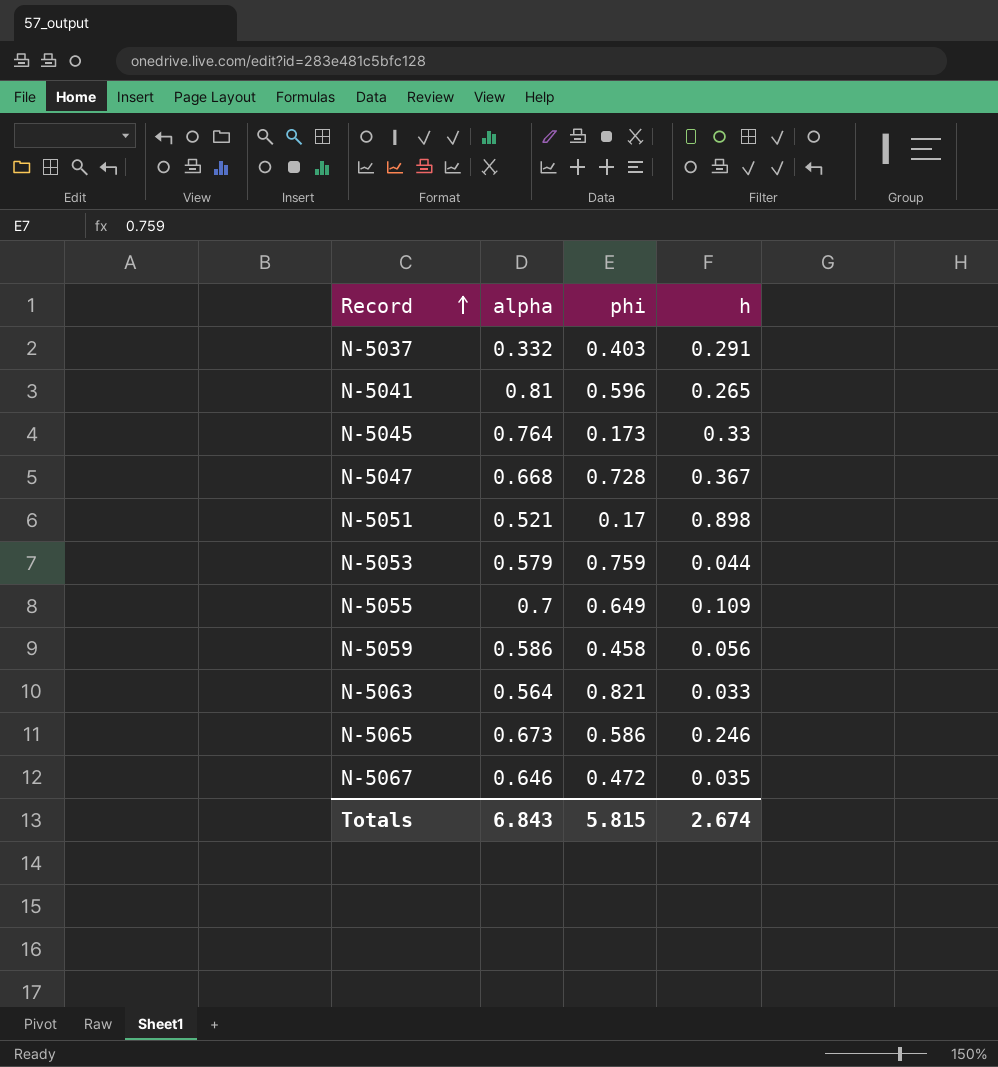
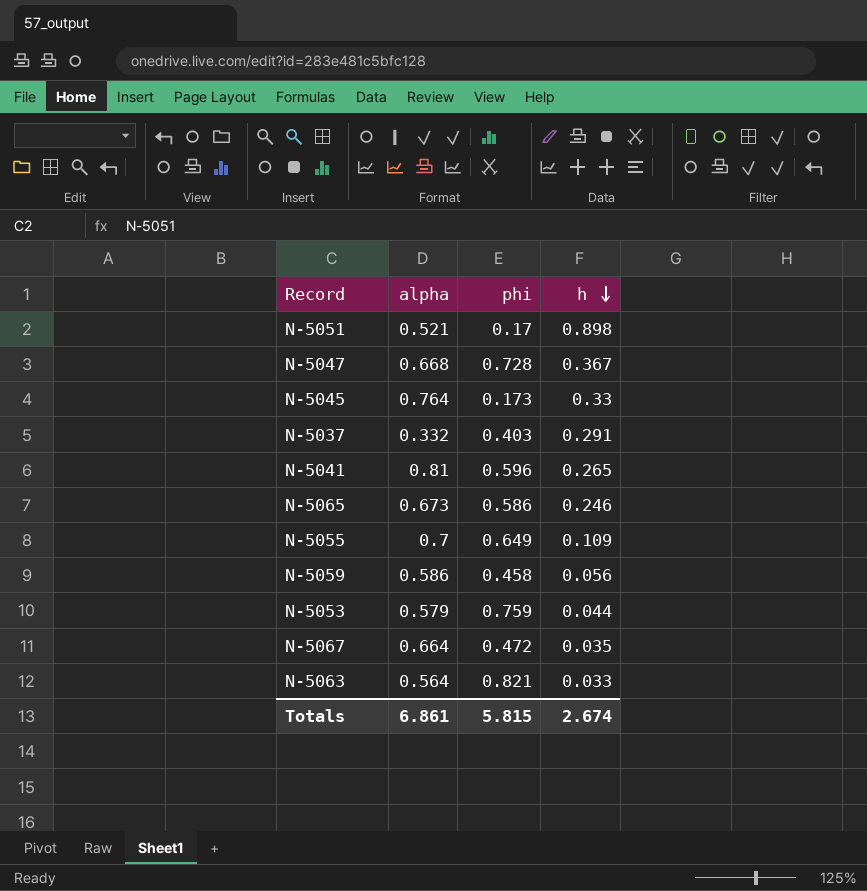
row order: Record ascending -> h descending
N-5067 | alpha: 0.646 -> 0.664
Totals | alpha: 6.843 -> 6.861

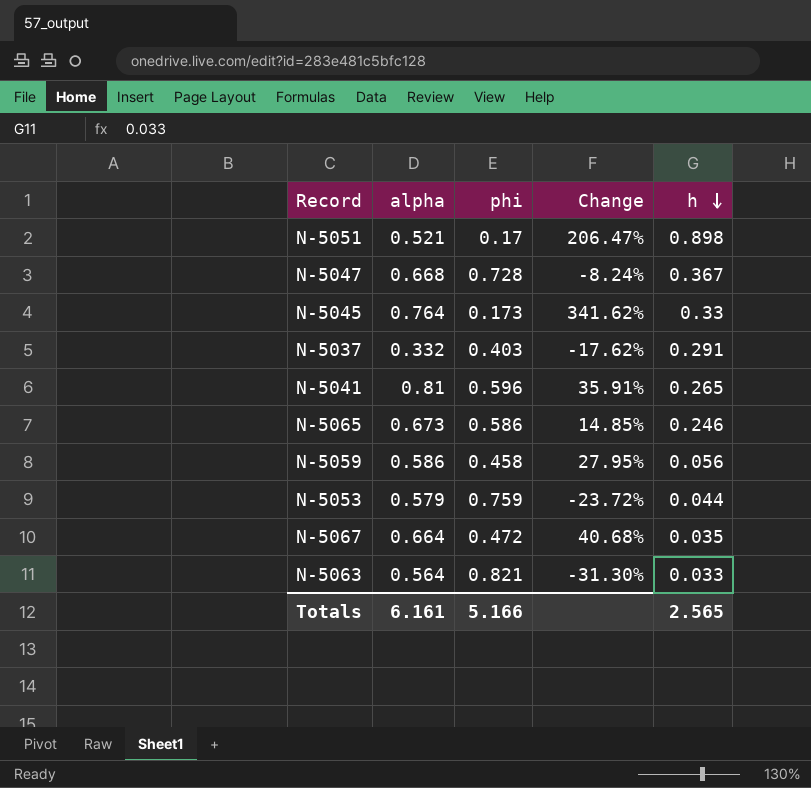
column Change | formula: none -> ([alpha] - [phi]) / [phi]
row N-5055: 0.7 | 0.649 | 0.109 -> none
Totals | alpha: 6.861 -> 6.161
Totals | phi: 5.815 -> 5.166
Totals | h: 2.674 -> 2.565

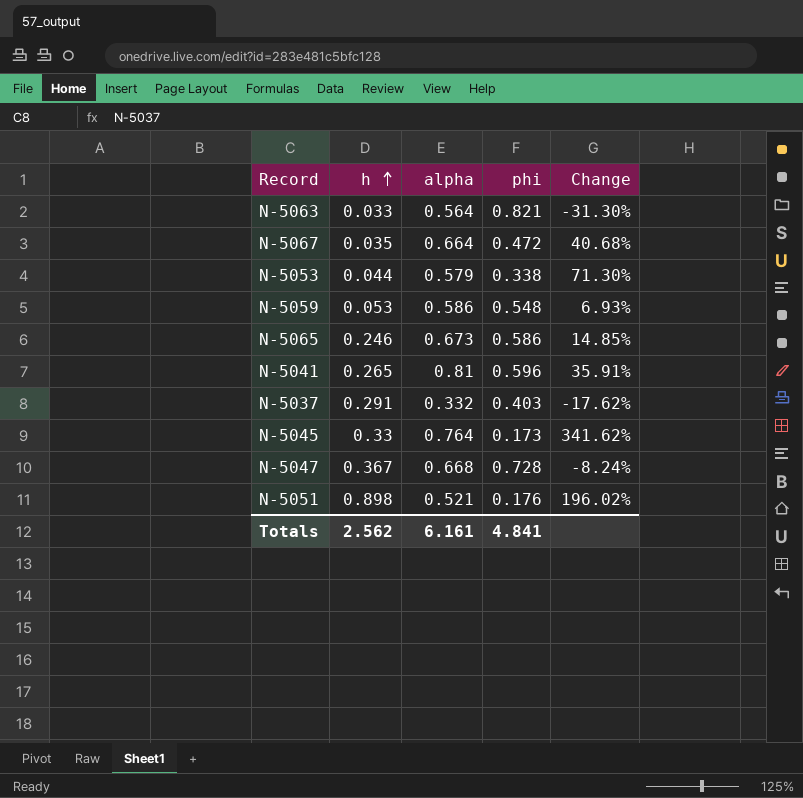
row order: h descending -> h ascending
column h | position: 5 -> 2
N-5053 | phi: 0.759 -> 0.338
N-5053 | Change: -23.72% -> 71.30%
N-5059 | h: 0.056 -> 0.053
N-5059 | phi: 0.458 -> 0.548
N-5059 | Change: 27.95% -> 6.93%
N-5051 | phi: 0.17 -> 0.176
N-5051 | Change: 206.47% -> 196.02%
Totals | h: 2.565 -> 2.562
Totals | phi: 5.166 -> 4.841

